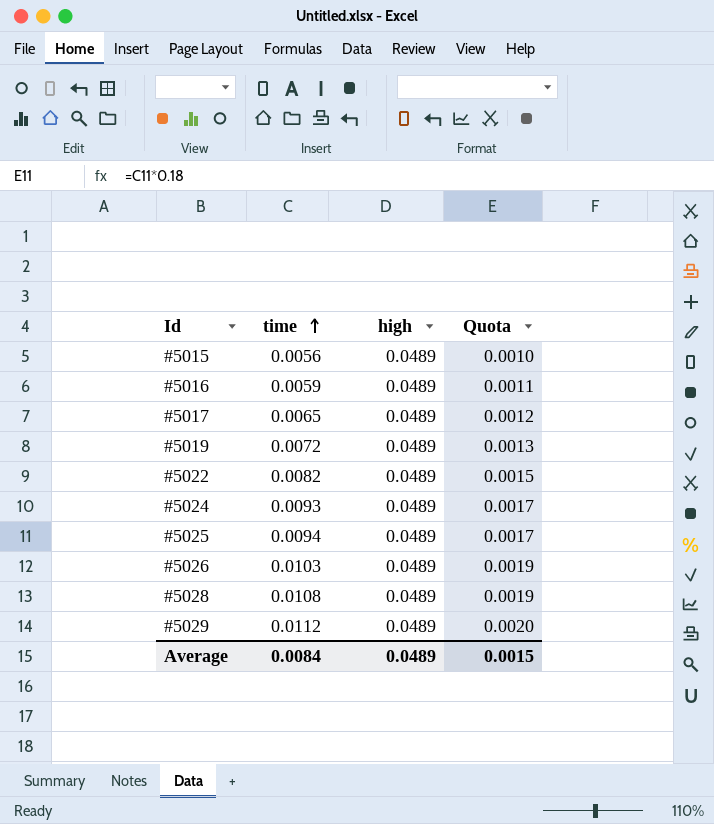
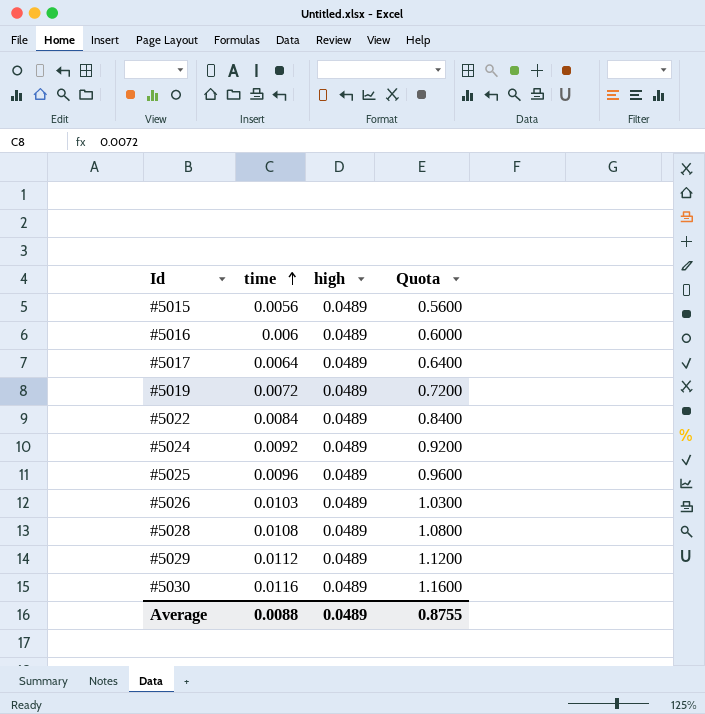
column Quota | formula: [time] * 0.18 -> [time] * 100
#5016 | time: 0.0059 -> 0.006
#5017 | time: 0.0065 -> 0.0064
#5022 | time: 0.0082 -> 0.0084
#5024 | time: 0.0093 -> 0.0092
#5025 | time: 0.0094 -> 0.0096
row #5030: none -> 0.0116 | 0.0489 | 1.1600
Average | time: 0.0084 -> 0.0088
Average | Quota: 0.0015 -> 0.8755

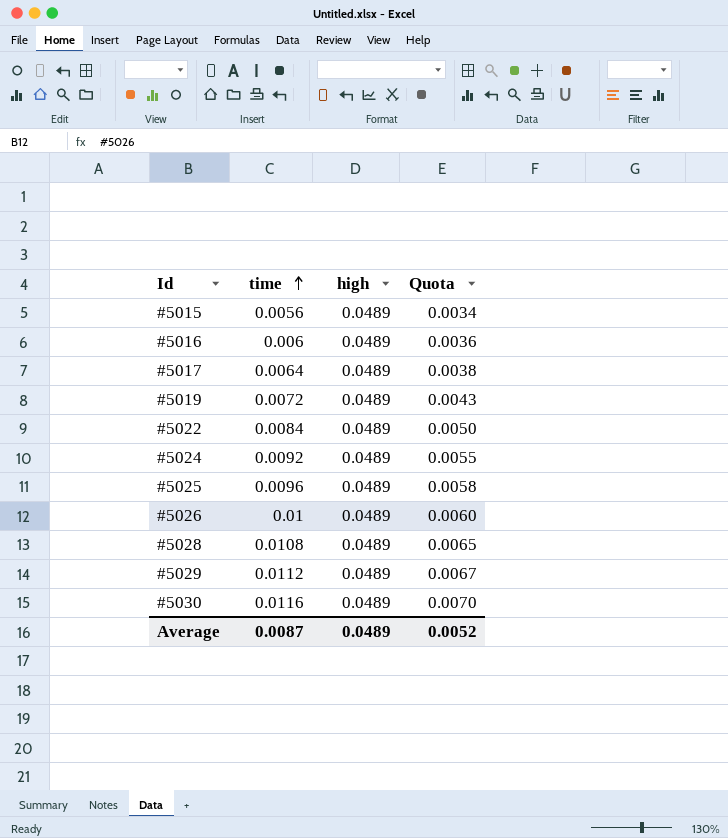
column Quota | formula: [time] * 100 -> [time] * 0.6
#5026 | time: 0.0103 -> 0.01
Average | time: 0.0088 -> 0.0087
Average | Quota: 0.8755 -> 0.0052

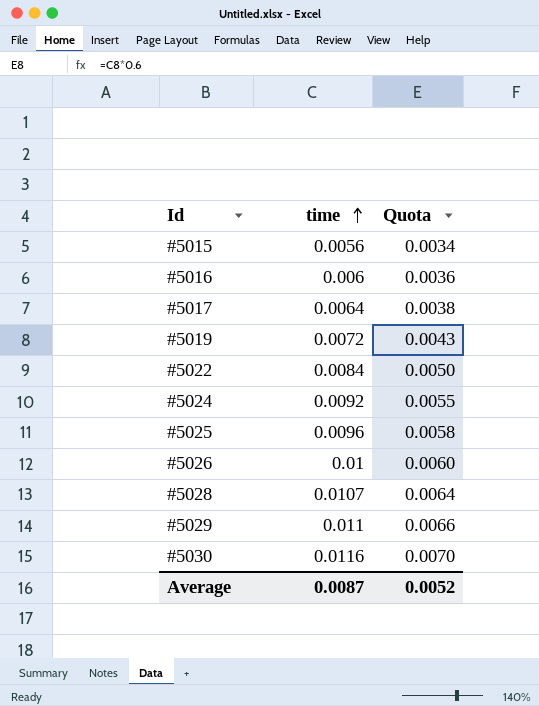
column high | position: 3 -> none
#5028 | time: 0.0108 -> 0.0107
#5028 | Quota: 0.0065 -> 0.0064
#5029 | time: 0.0112 -> 0.011
#5029 | Quota: 0.0067 -> 0.0066

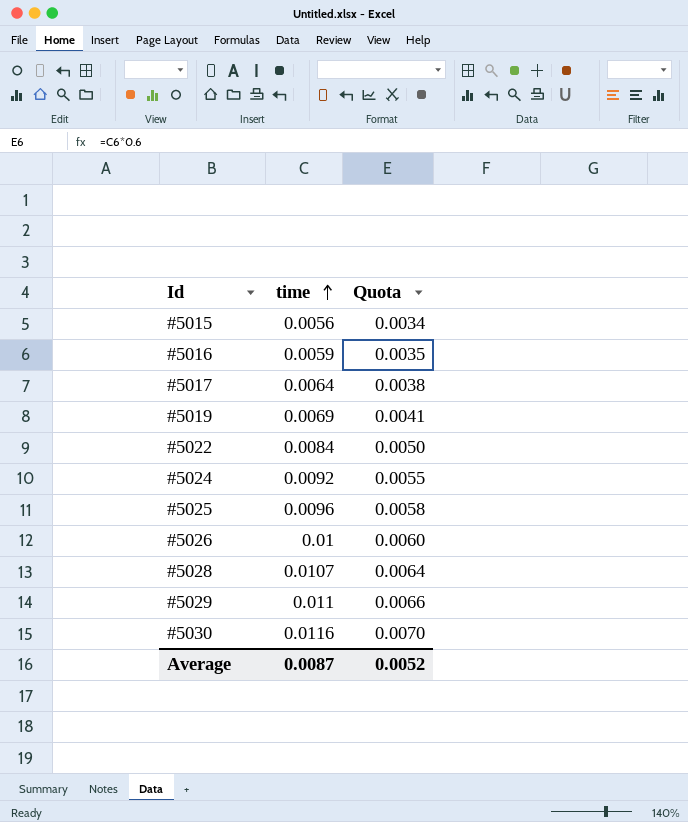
#5016 | time: 0.006 -> 0.0059
#5016 | Quota: 0.0036 -> 0.0035
#5019 | time: 0.0072 -> 0.0069
#5019 | Quota: 0.0043 -> 0.0041

